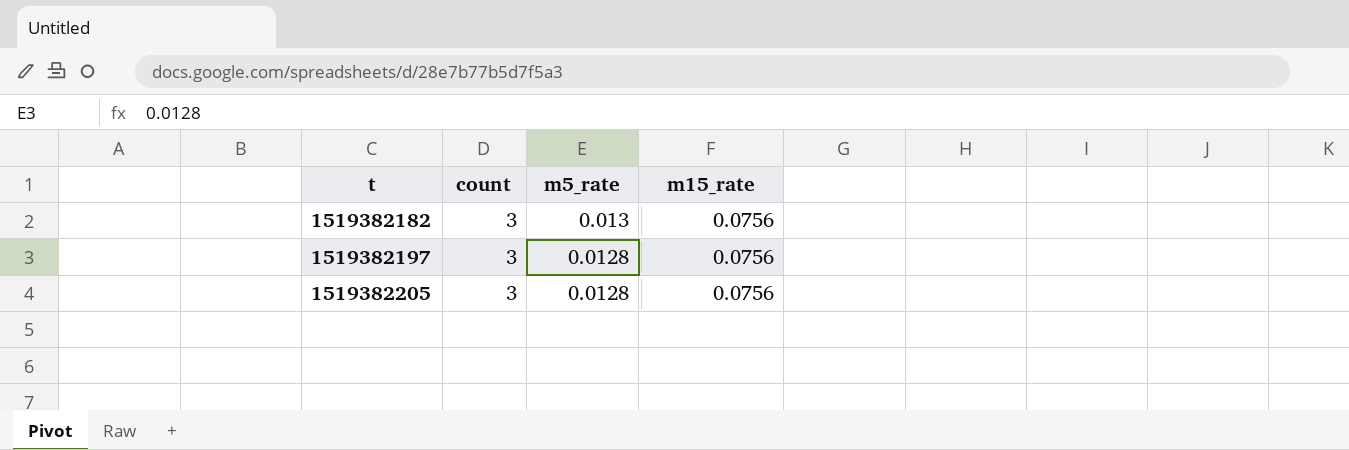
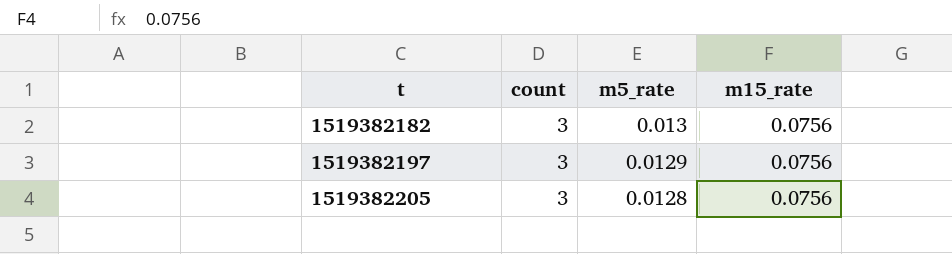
1519382197 | m5_rate: 0.0128 -> 0.0129

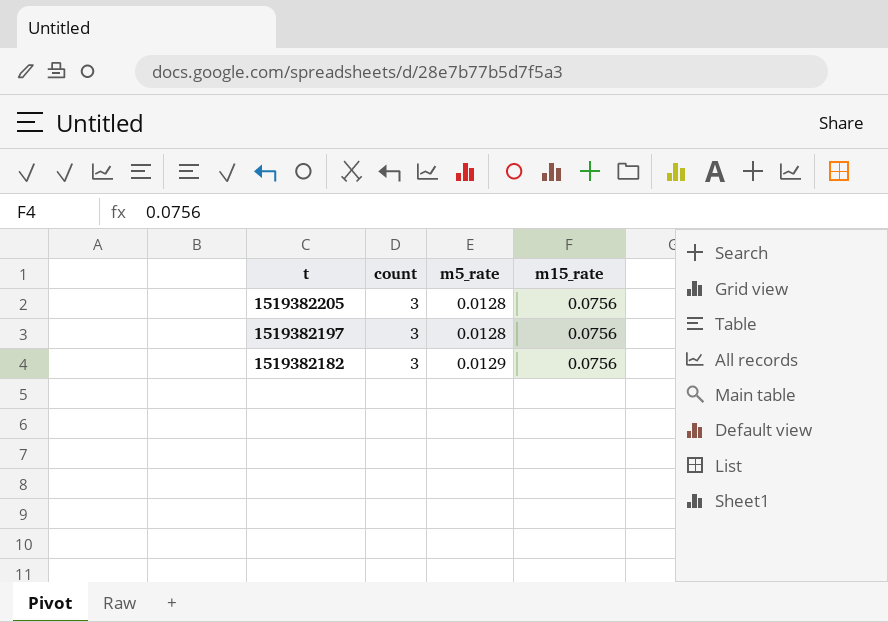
row order: t ascending -> t descending
1519382197 | m5_rate: 0.0129 -> 0.0128
1519382182 | m5_rate: 0.013 -> 0.0129

